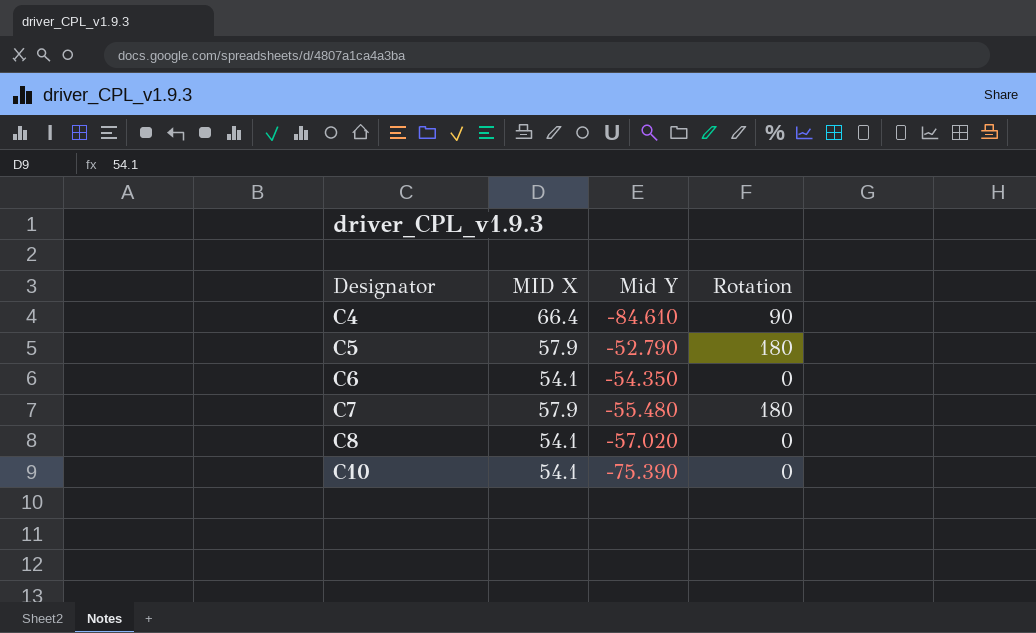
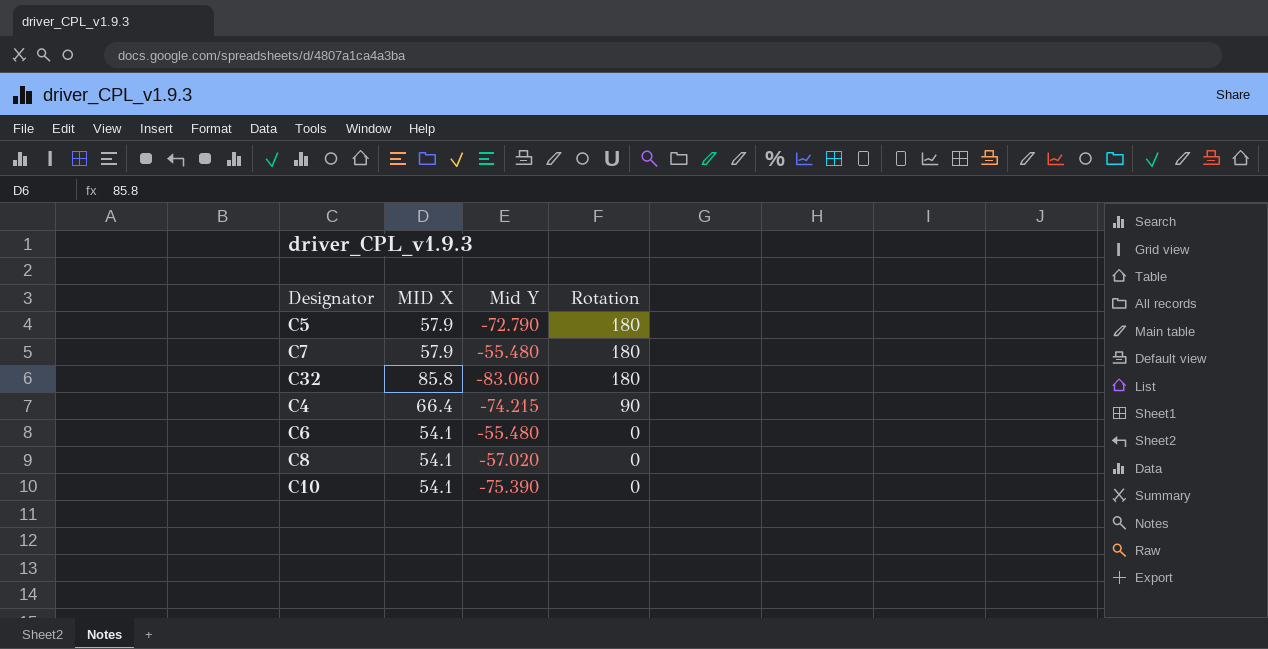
row order: Designator ascending -> Rotation descending
C5 | Mid Y: -52.790 -> -72.790
row C32: none -> 85.8 | -83.060 | 180
C4 | Mid Y: -84.610 -> -74.215
C6 | Mid Y: -54.350 -> -55.480

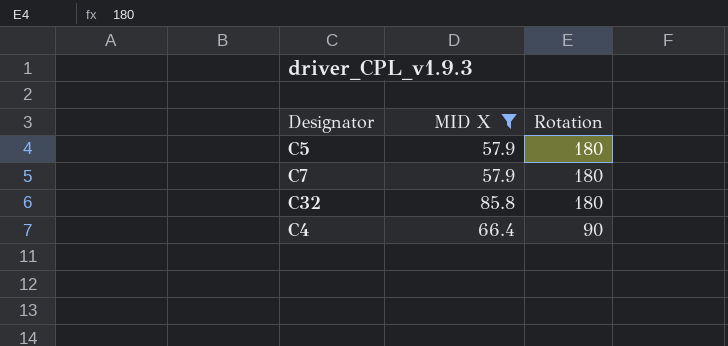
filter: none -> MID X != 54.1
column Mid Y | position: 3 -> none

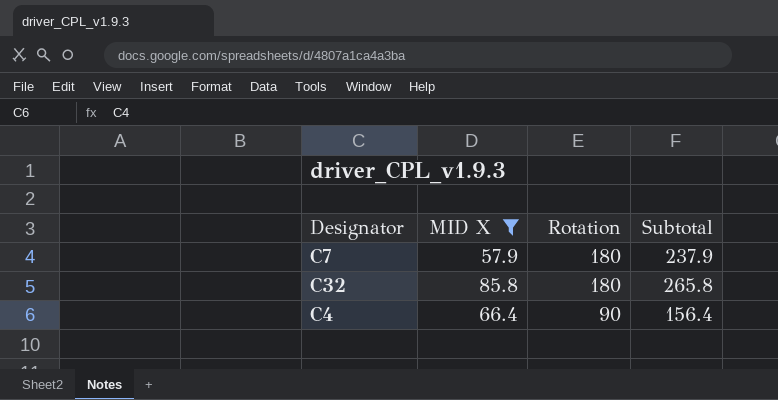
column Subtotal | formula: none -> [MID X] + [Rotation]
row C5: 57.9 | 180 -> none

